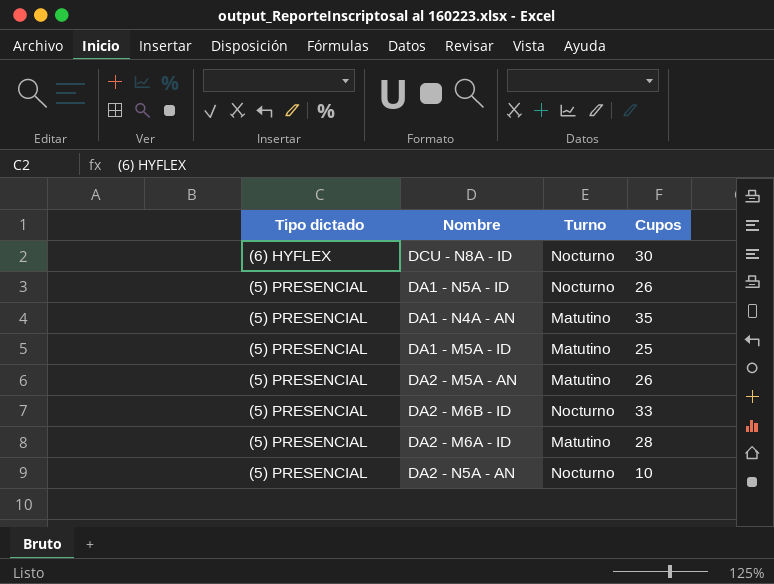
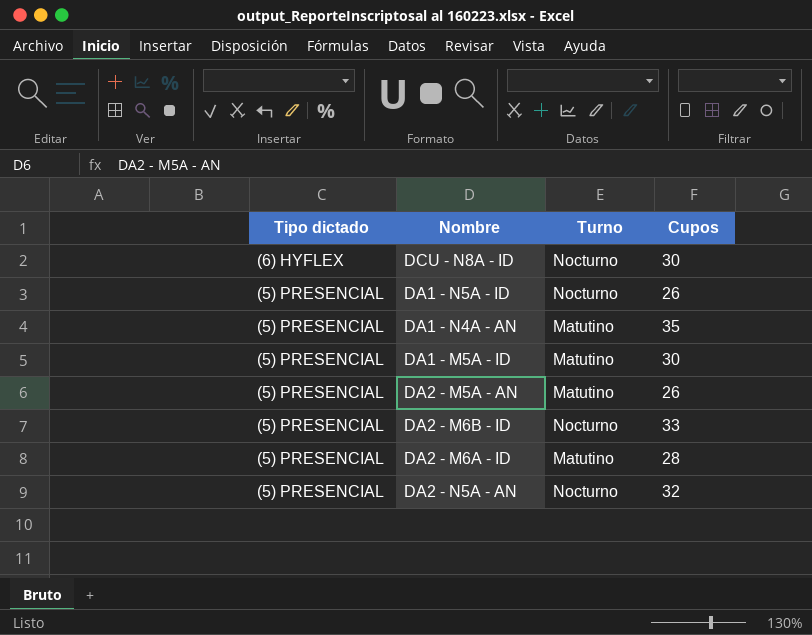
DA1 - M5A - ID | Cupos: 25 -> 30
DA2 - N5A - AN | Cupos: 10 -> 32

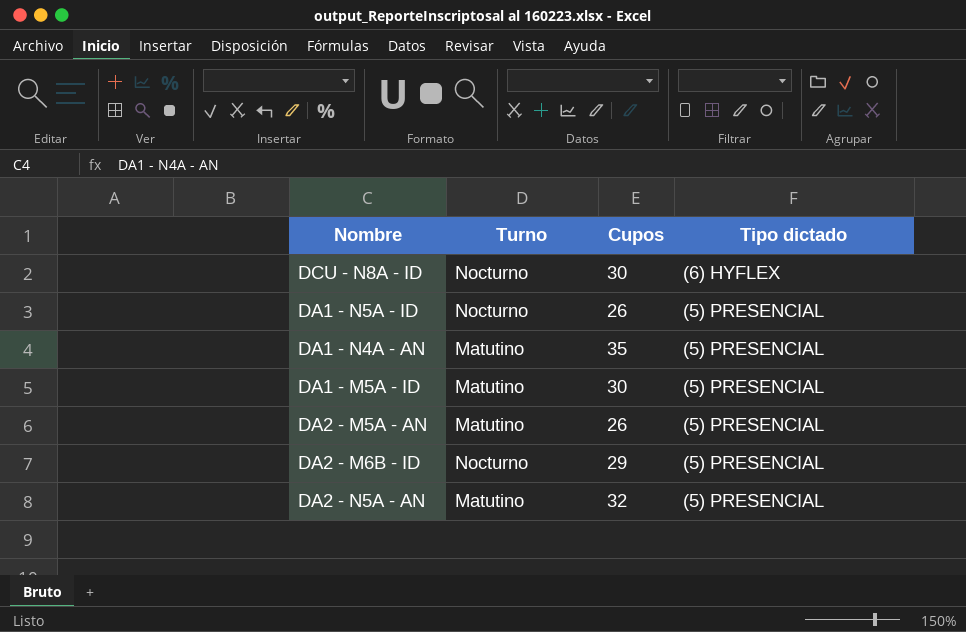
column Tipo dictado | position: 1 -> 4
row DA2 - M6A - ID: (5) PRESENCIAL | Matutino | 28 -> none
DA2 - M6B - ID | Cupos: 33 -> 29
DA2 - N5A - AN | Turno: Nocturno -> Matutino

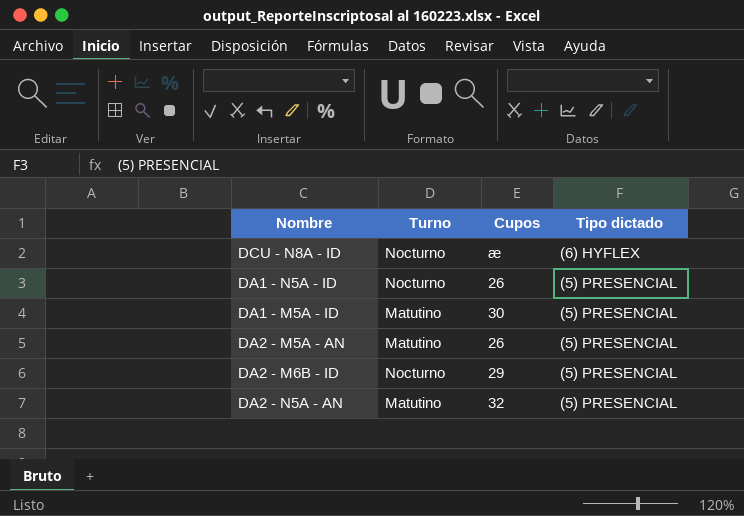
row DA1 - N4A - AN: Matutino | 35 | (5) PRESENCIAL -> none
DCU - N8A - ID | Cupos: 30 -> æ

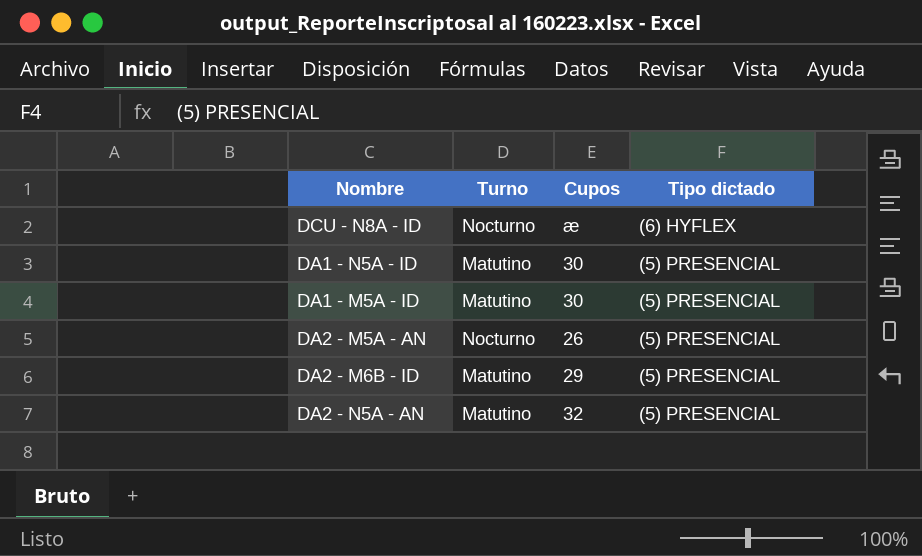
DA1 - N5A - ID | Turno: Nocturno -> Matutino
DA1 - N5A - ID | Cupos: 26 -> 30
DA2 - M5A - AN | Turno: Matutino -> Nocturno
DA2 - M6B - ID | Turno: Nocturno -> Matutino

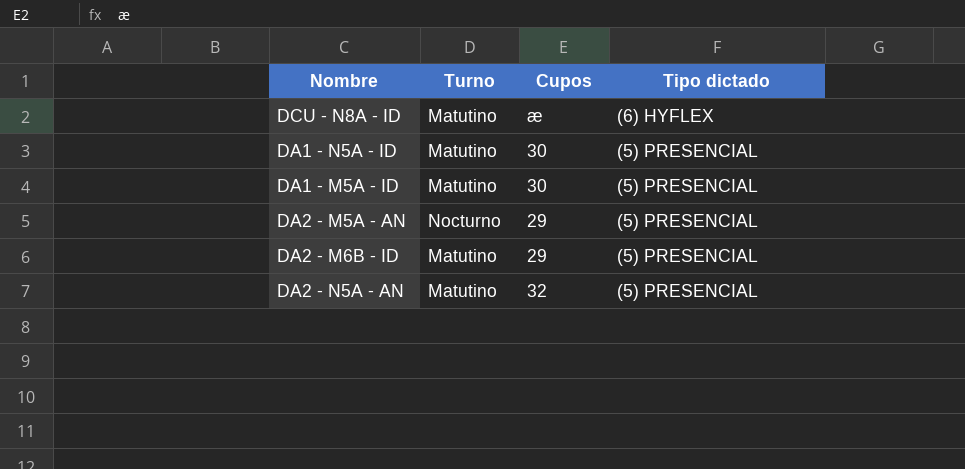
DCU - N8A - ID | Turno: Nocturno -> Matutino
DA2 - M5A - AN | Cupos: 26 -> 29

